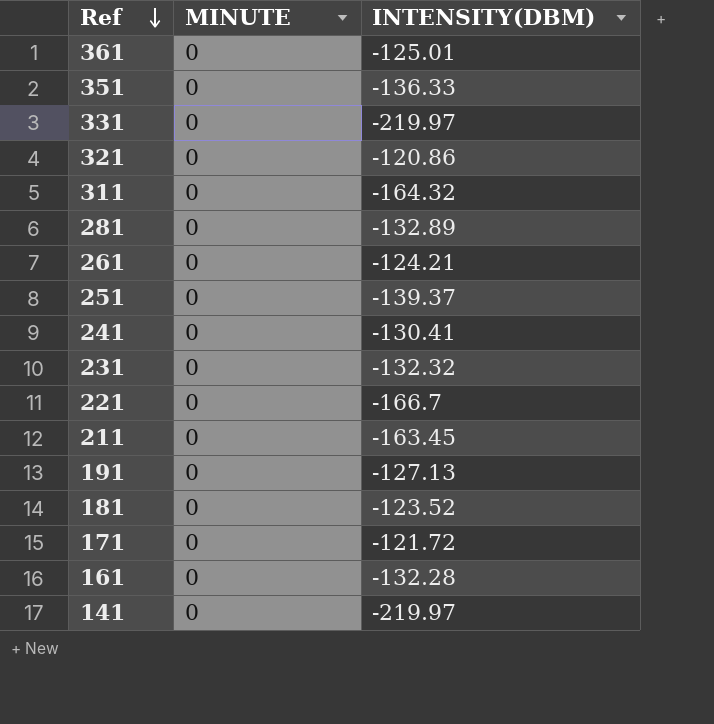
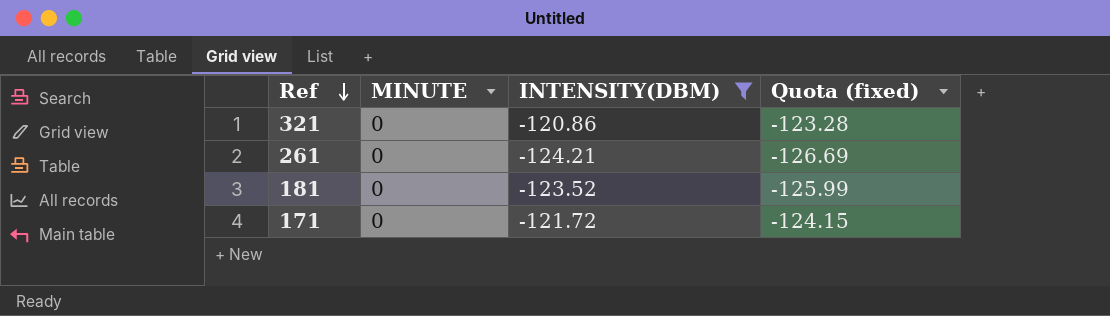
filter: none -> INTENSITY(DBM) >= -124.21
column Quota (fixed) | formula: none -> [INTENSITY(DBM)] * 1.02

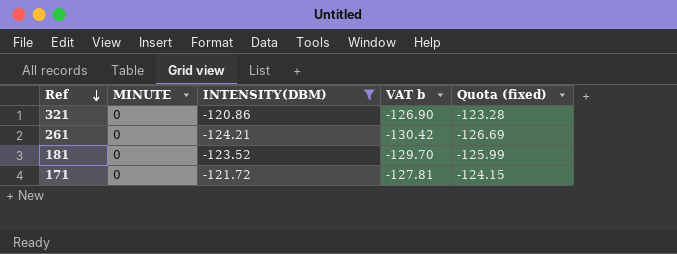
column VAT b | formula: none -> [INTENSITY(DBM)] * 1.05

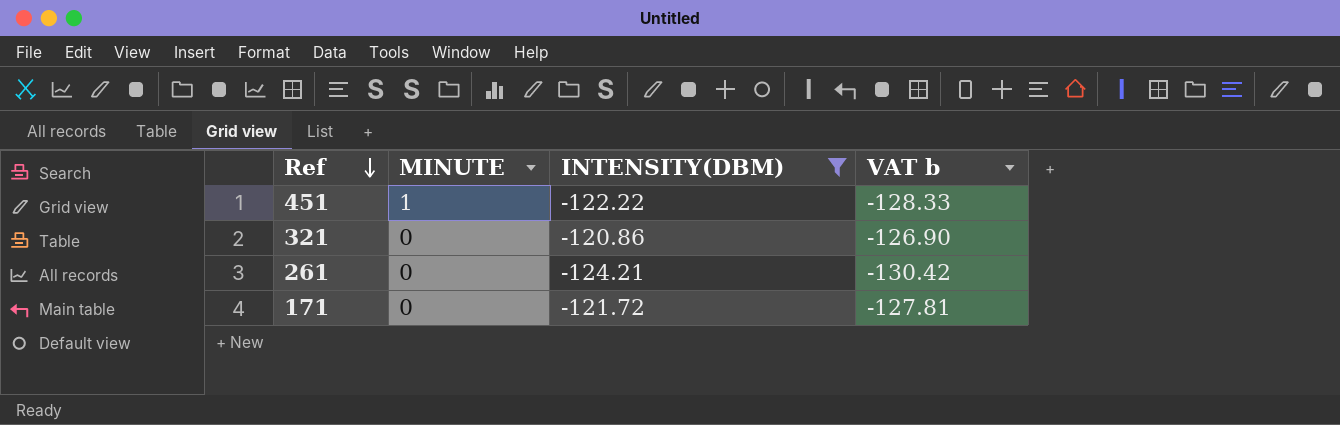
column Quota (fixed) | formula: [INTENSITY(DBM)] * 1.02 -> none
row 181: 0 | -123.52 | -129.70 | -125.99 -> none
row 451: none -> 1 | -122.22 | -128.33

